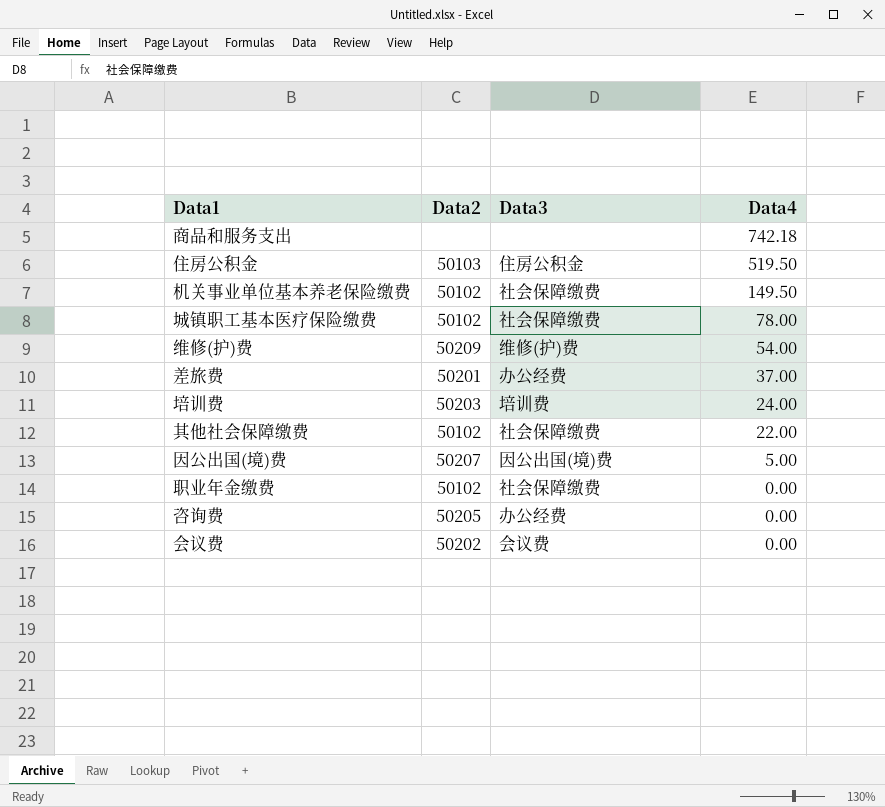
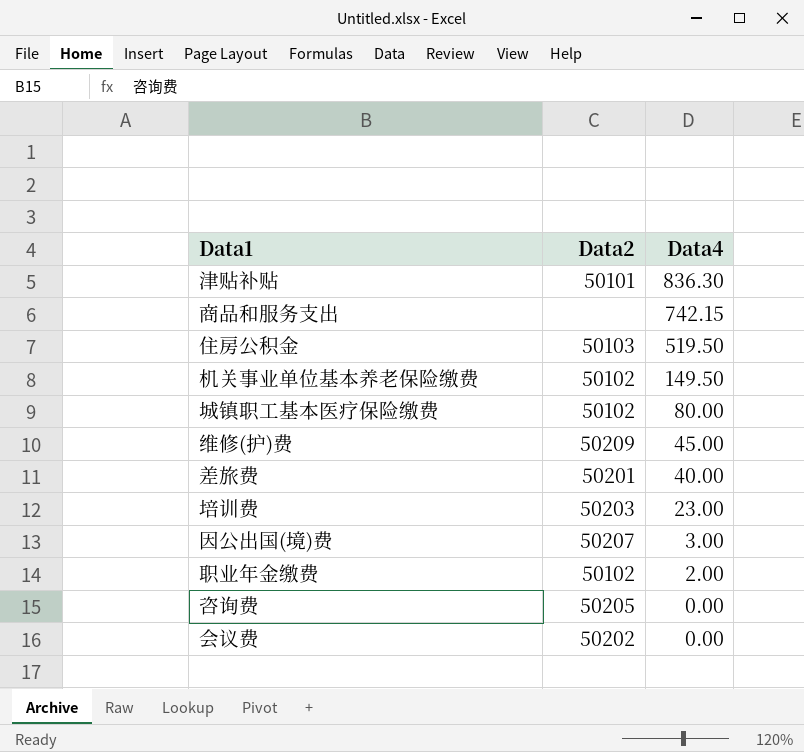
column Data3 | position: 3 -> none
row 其他社会保障缴费: 50102 | 社会保障缴费 | 22.00 -> none
row 津贴补贴: none -> 50101 | 836.30
商品和服务支出 | Data4: 742.18 -> 742.15
城镇职工基本医疗保险缴费 | Data4: 78.00 -> 80.00
维修(护)费 | Data4: 54.00 -> 45.00
差旅费 | Data4: 37.00 -> 40.00
培训费 | Data4: 24.00 -> 23.00
因公出国(境)费 | Data4: 5.00 -> 3.00
职业年金缴费 | Data4: 0.00 -> 2.00

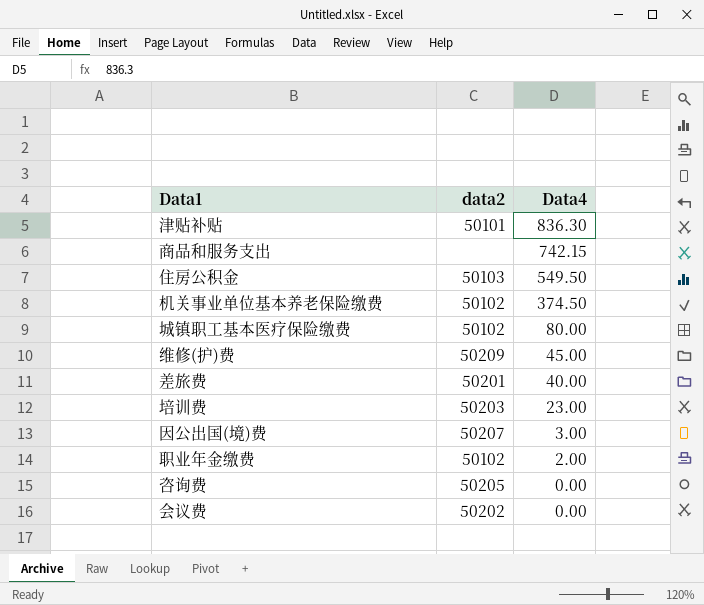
column name: Data2 -> data2
住房公积金 | Data4: 519.50 -> 549.50
机关事业单位基本养老保险缴费 | Data4: 149.50 -> 374.50

